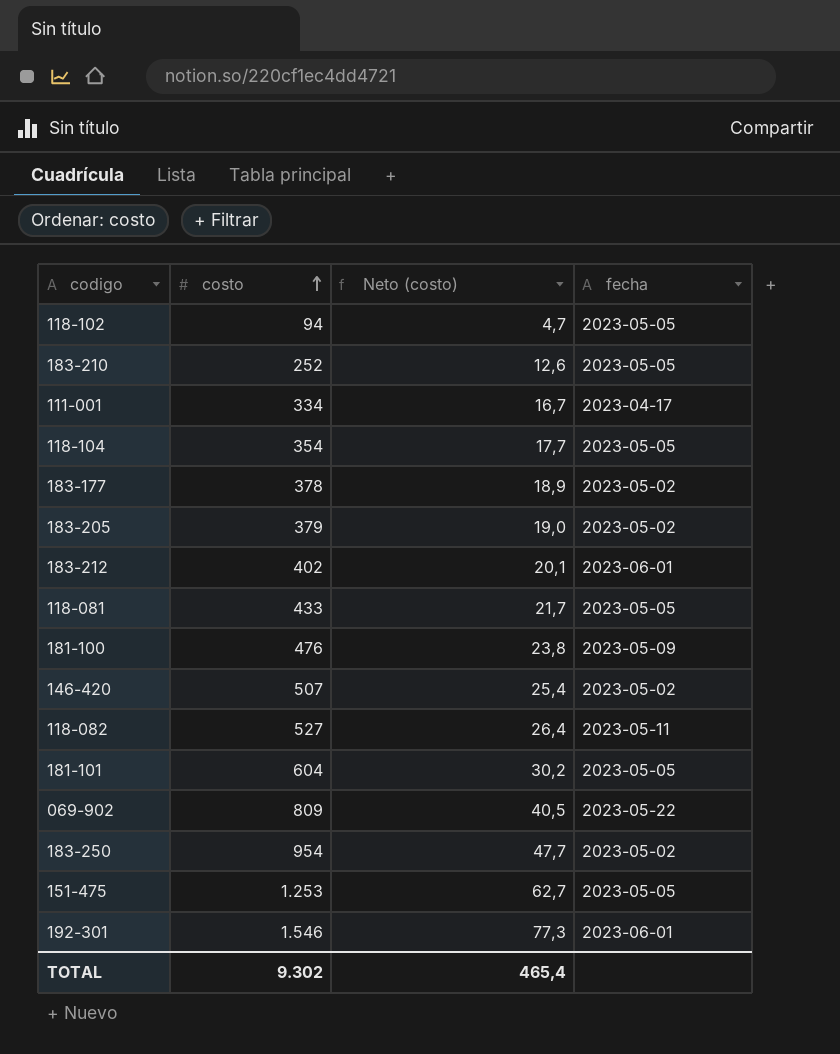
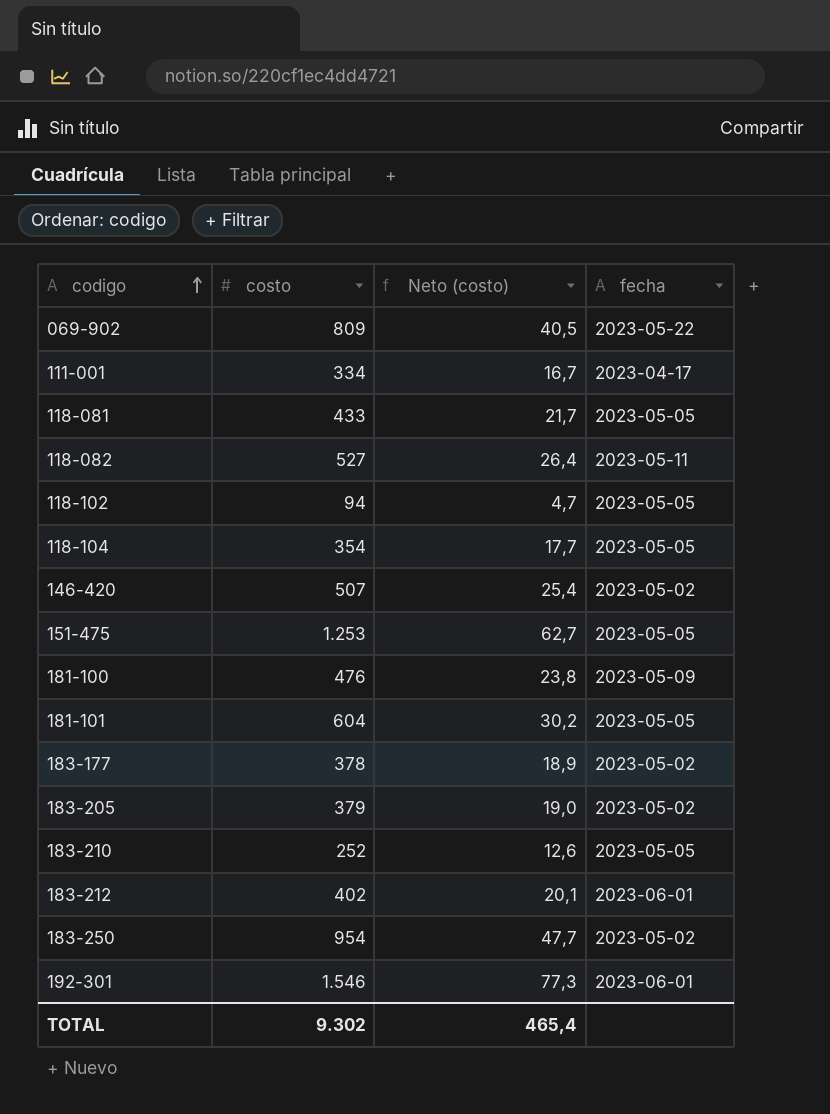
row order: costo ascending -> codigo ascending

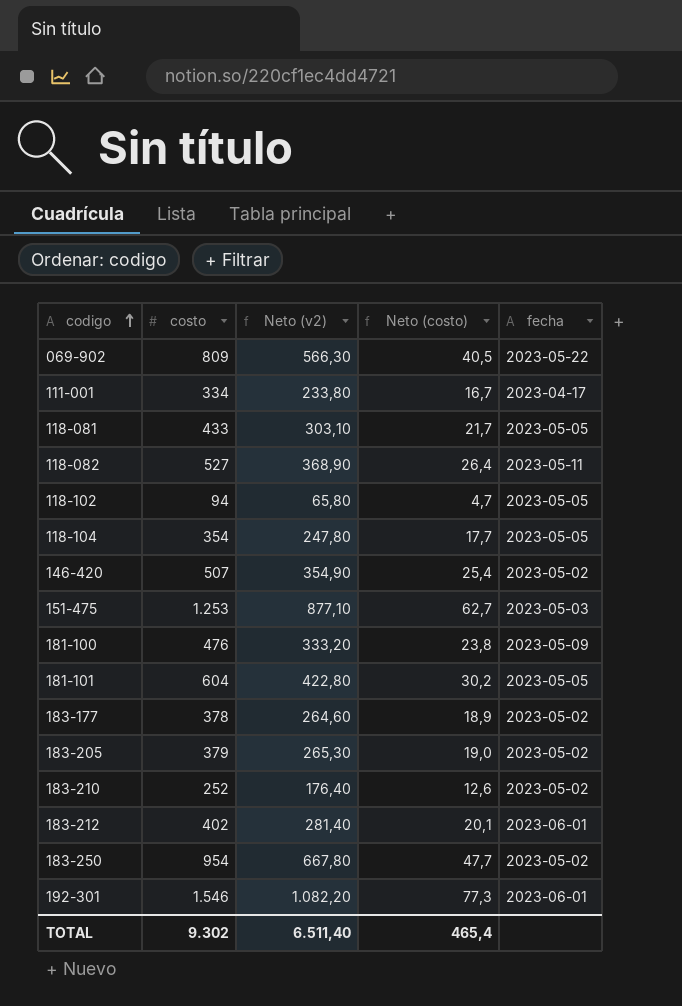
column Neto (v2) | formula: none -> [costo] * 0,7
151-475 | fecha: 2023-05-05 -> 2023-05-03
183-210 | fecha: 2023-05-05 -> 2023-05-02

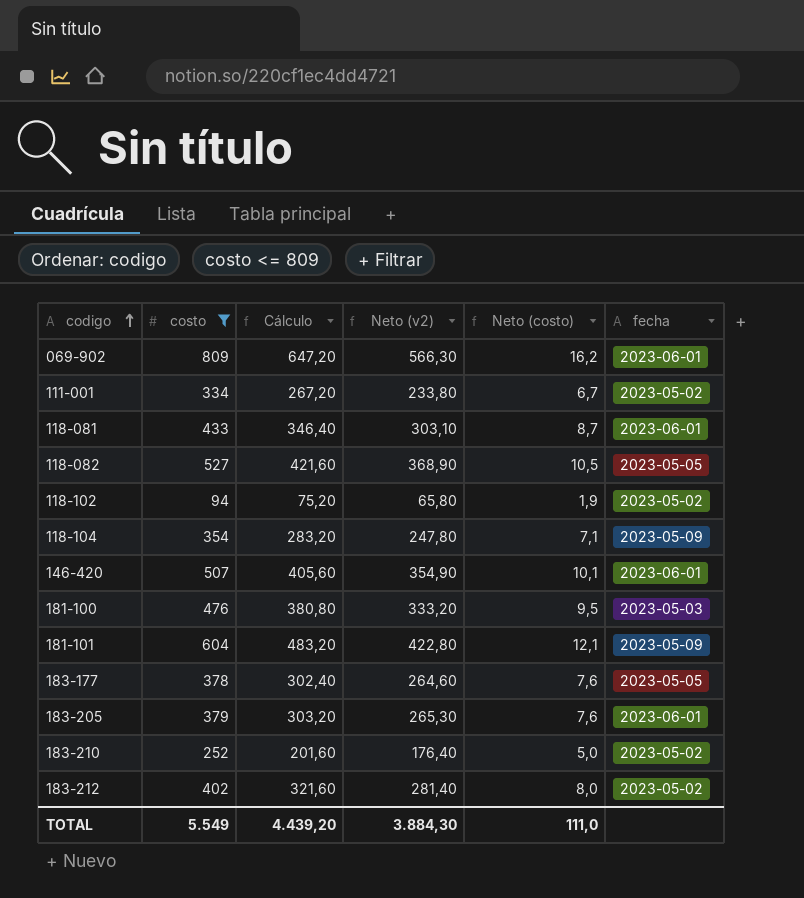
filter: none -> costo <= 809
column Cálculo | formula: none -> [costo] * 0,8
column Neto (costo) | formula: [costo] * 0,05 -> [costo] * 0,02
069-902 | fecha: 2023-05-22 -> 2023-06-01
111-001 | fecha: 2023-04-17 -> 2023-05-02
118-081 | fecha: 2023-05-05 -> 2023-06-01
118-082 | fecha: 2023-05-11 -> 2023-05-05
118-102 | fecha: 2023-05-05 -> 2023-05-02
118-104 | fecha: 2023-05-05 -> 2023-05-09
146-420 | fecha: 2023-05-02 -> 2023-06-01
181-100 | fecha: 2023-05-09 -> 2023-05-03
181-101 | fecha: 2023-05-05 -> 2023-05-09
183-177 | fecha: 2023-05-02 -> 2023-05-05
183-205 | fecha: 2023-05-02 -> 2023-06-01
183-212 | fecha: 2023-06-01 -> 2023-05-02
TOTAL | costo: 9.302 -> 5.549
TOTAL | Neto (v2): 6.511,40 -> 3.884,30
TOTAL | Neto (costo): 465,4 -> 111,0

